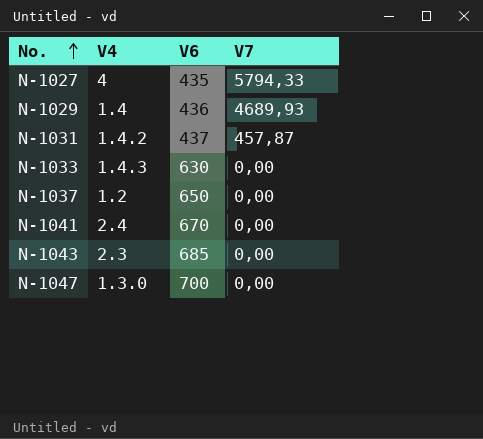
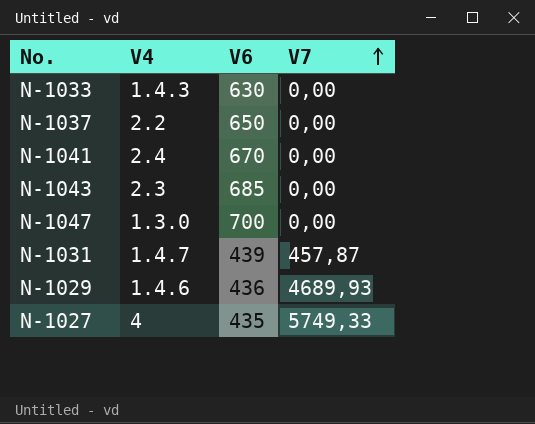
row order: No. ascending -> V7 ascending
N-1037 | V4: 1.2 -> 2.2
N-1031 | V4: 1.4.2 -> 1.4.7
N-1031 | V6: 437 -> 439
N-1029 | V4: 1.4 -> 1.4.6
N-1027 | V7: 5794,33 -> 5749,33

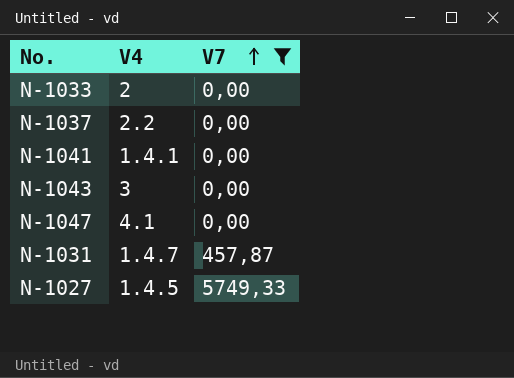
filter: none -> V7 != 4689,93
column V6 | position: 3 -> none
N-1033 | V4: 1.4.3 -> 2
N-1041 | V4: 2.4 -> 1.4.1
N-1043 | V4: 2.3 -> 3
N-1047 | V4: 1.3.0 -> 4.1
N-1027 | V4: 4 -> 1.4.5

